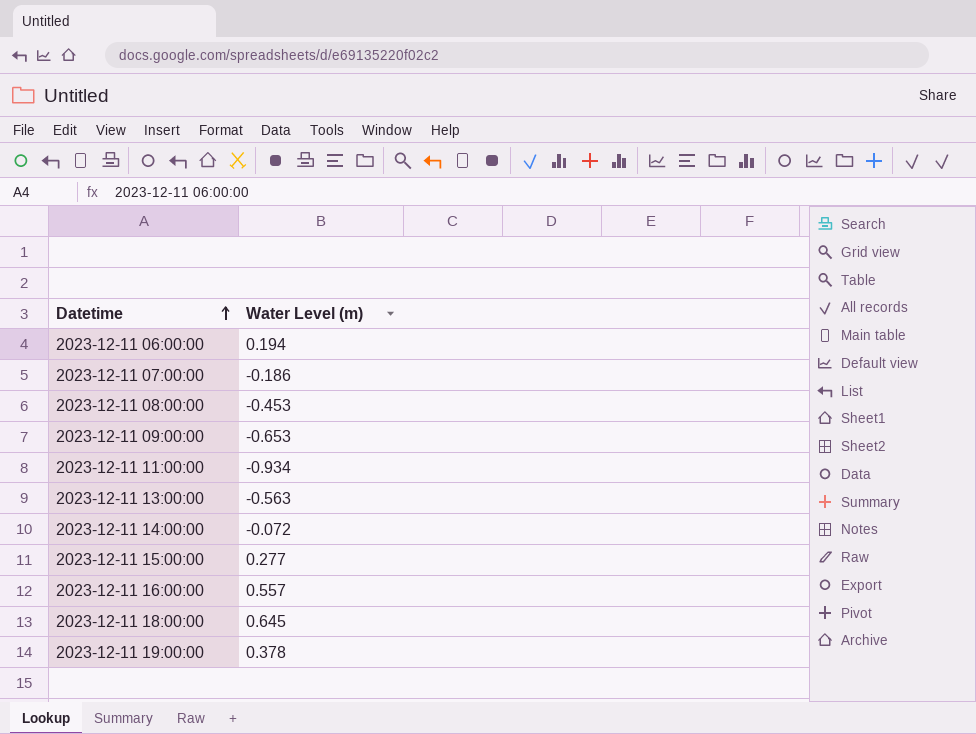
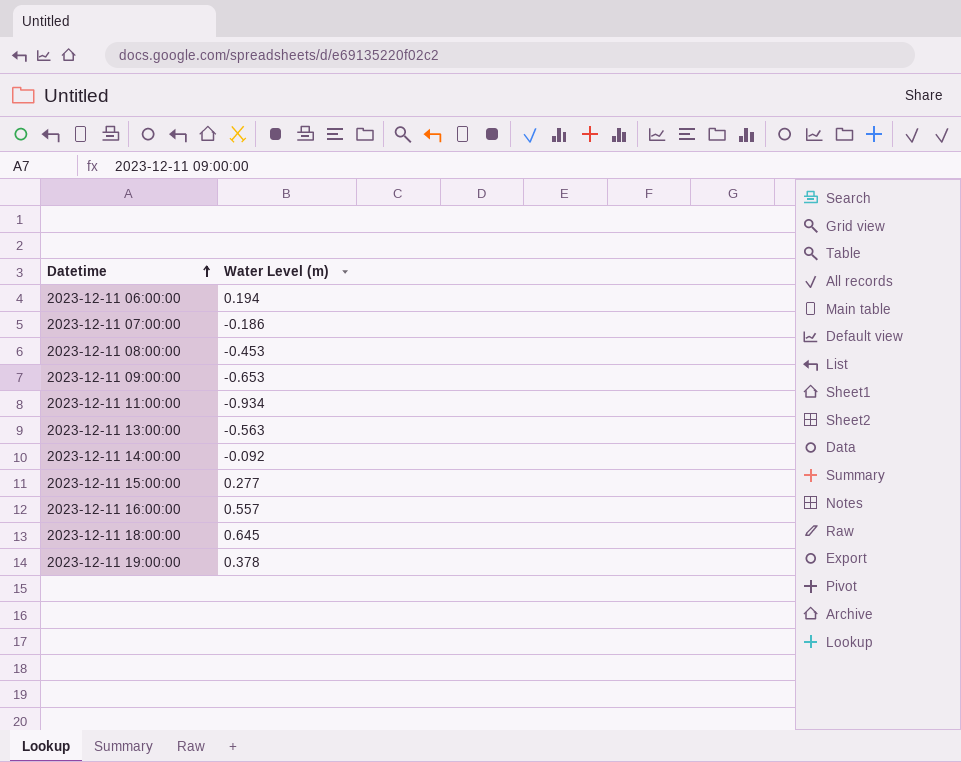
2023-12-11 14:00:00 | Water Level (m): -0.072 -> -0.092

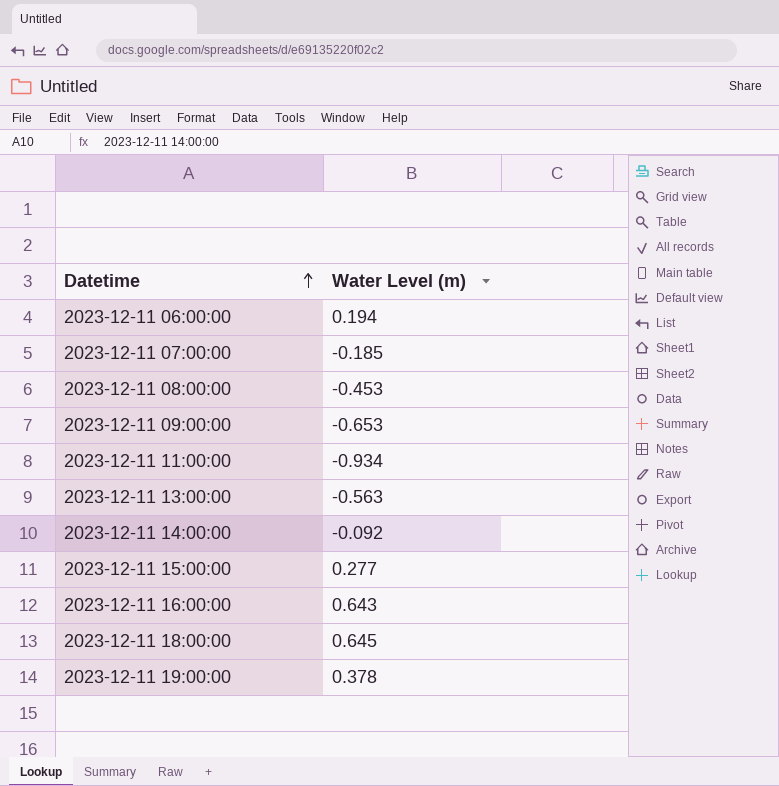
2023-12-11 07:00:00 | Water Level (m): -0.186 -> -0.185
2023-12-11 16:00:00 | Water Level (m): 0.557 -> 0.643

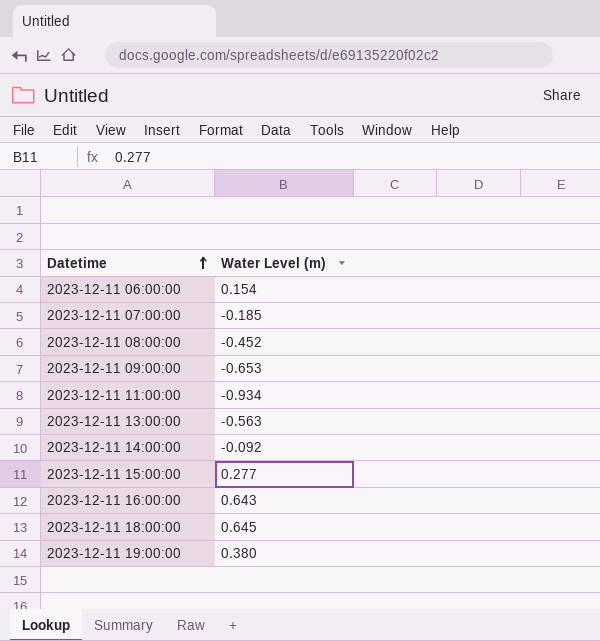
2023-12-11 06:00:00 | Water Level (m): 0.194 -> 0.154
2023-12-11 08:00:00 | Water Level (m): -0.453 -> -0.452
2023-12-11 19:00:00 | Water Level (m): 0.378 -> 0.380

